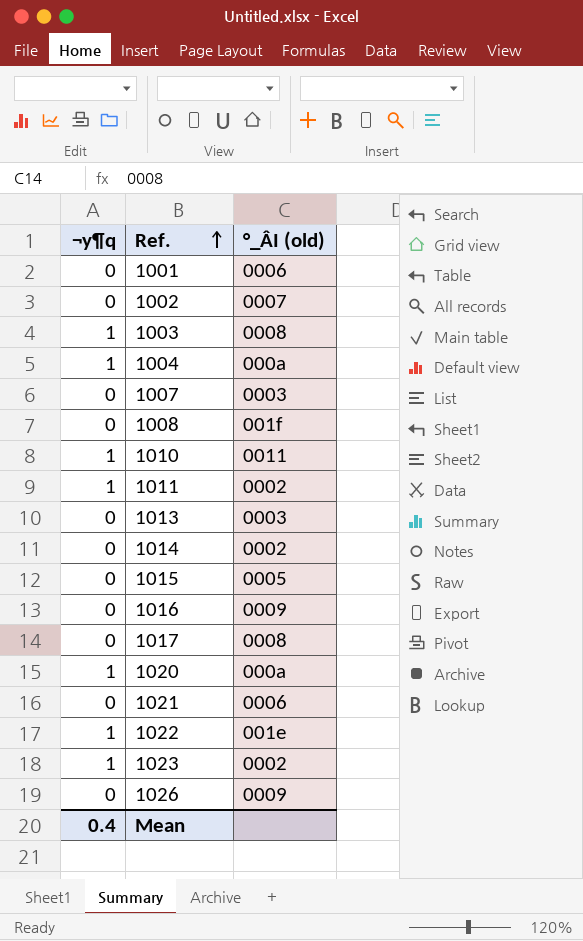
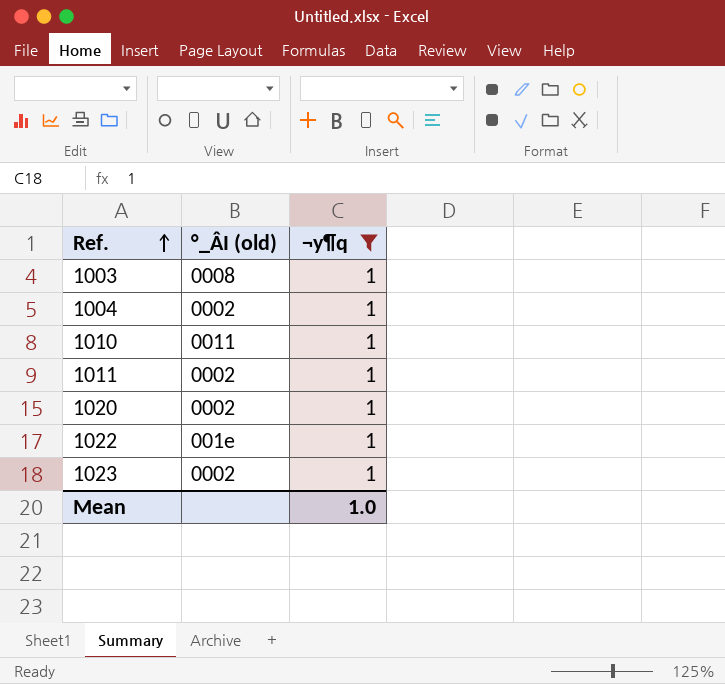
filter: none -> ¬y¶q = 1
column ¬y¶q | position: 1 -> 3
1004 | °_ÂI (old): 000a -> 0002
1020 | °_ÂI (old): 000a -> 0002
Mean | ¬y¶q: 0.4 -> 1.0

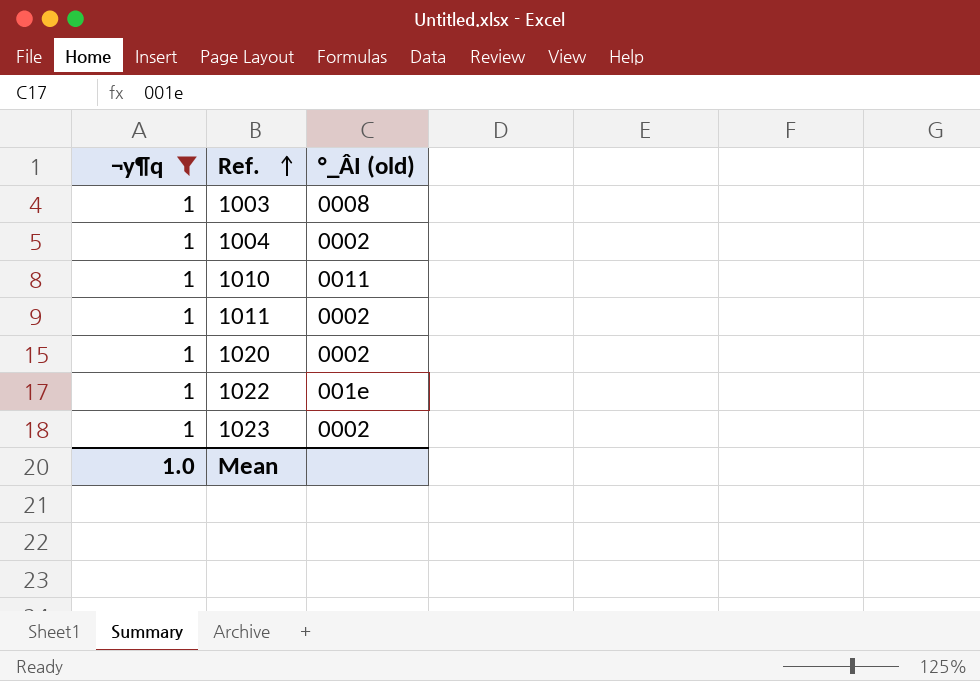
column ¬y¶q | position: 3 -> 1

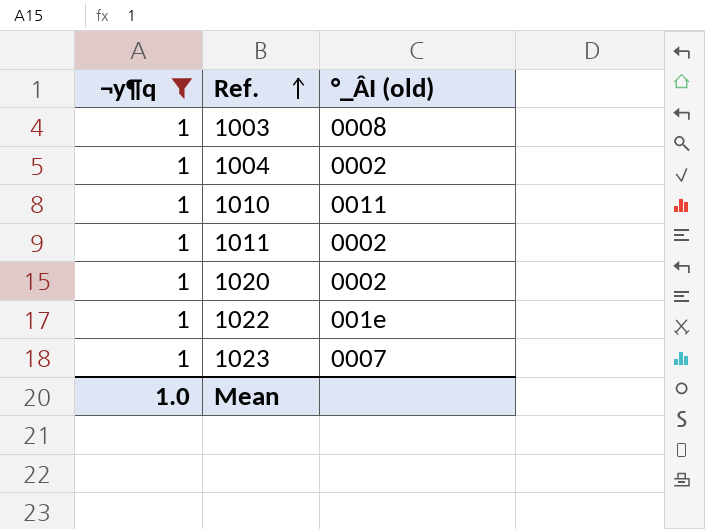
1023 | °_ÂI (old): 0002 -> 0007

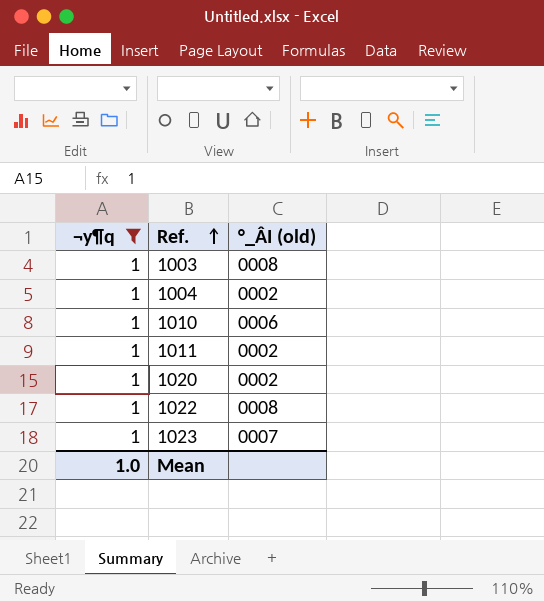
1010 | °_ÂI (old): 0011 -> 0006
1022 | °_ÂI (old): 001e -> 0008

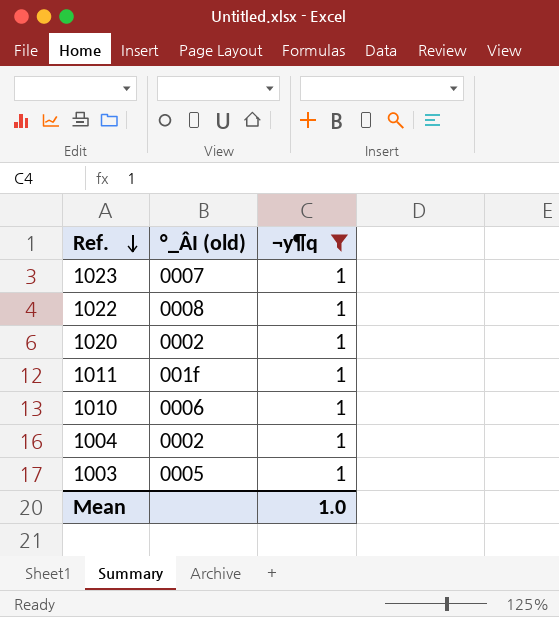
row order: Ref. ascending -> Ref. descending
column ¬y¶q | position: 1 -> 3
1011 | °_ÂI (old): 0002 -> 001f
1003 | °_ÂI (old): 0008 -> 0005

